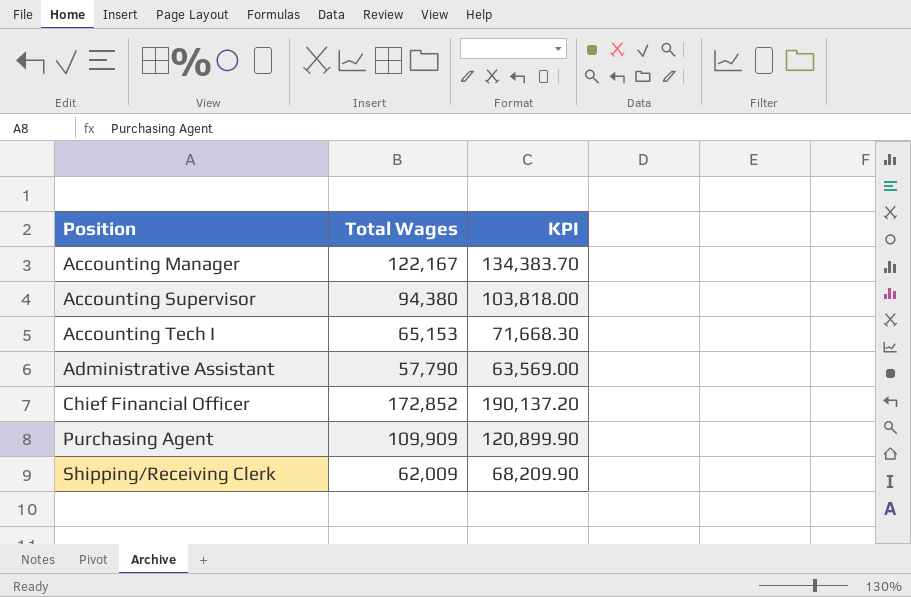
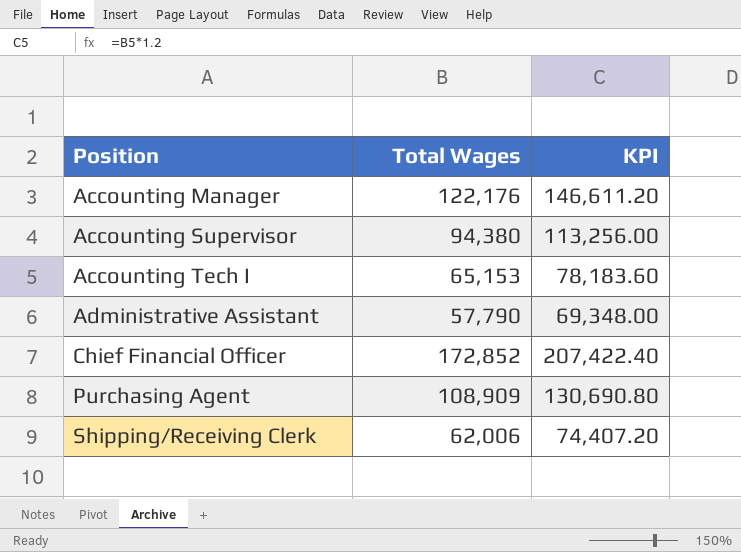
column KPI | formula: [Total Wages] * 1.1 -> [Total Wages] * 1.2
Accounting Manager | Total Wages: 122,167 -> 122,176
Purchasing Agent | Total Wages: 109,909 -> 108,909
Shipping/Receiving Clerk | Total Wages: 62,009 -> 62,006

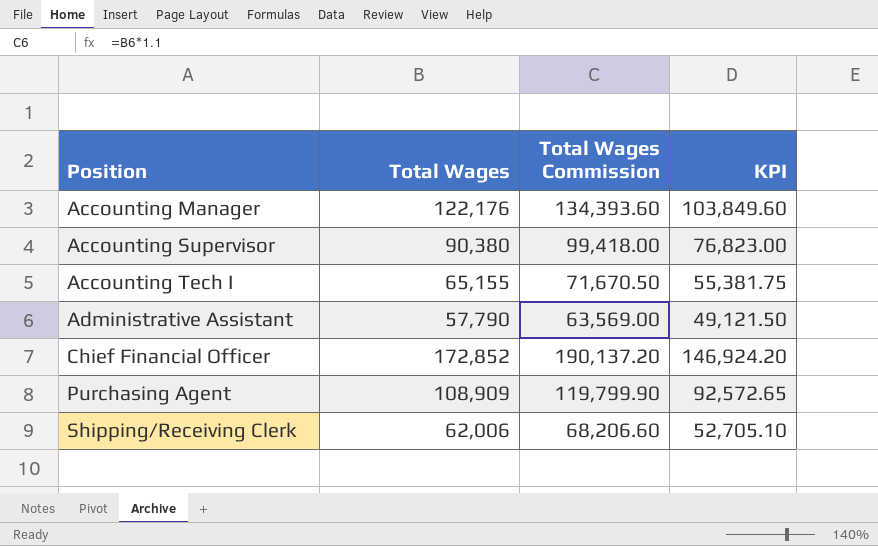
column Total Wages Commission | formula: none -> [Total Wages] * 1.1
column KPI | formula: [Total Wages] * 1.2 -> [Total Wages] * 0.85
Accounting Supervisor | Total Wages: 94,380 -> 90,380
Accounting Tech I | Total Wages: 65,153 -> 65,155

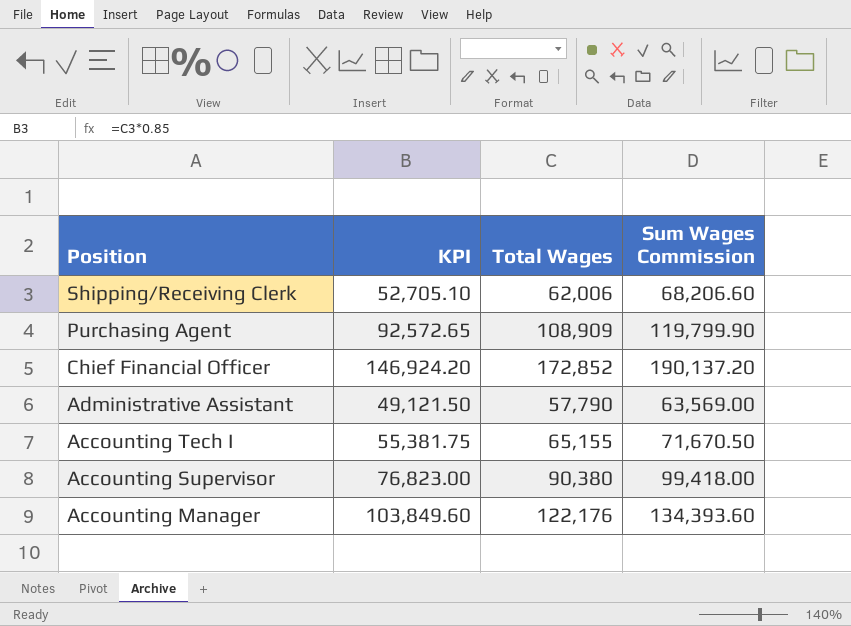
row order: Position ascending -> Position descending
column KPI | position: 4 -> 2
column name: Total Wages Commission -> Sum Wages Commission

